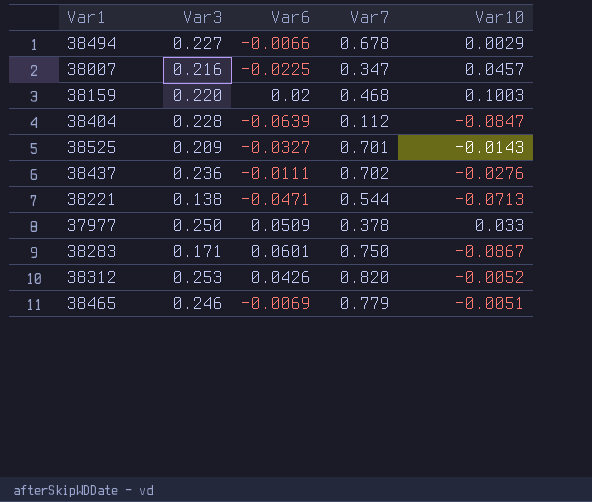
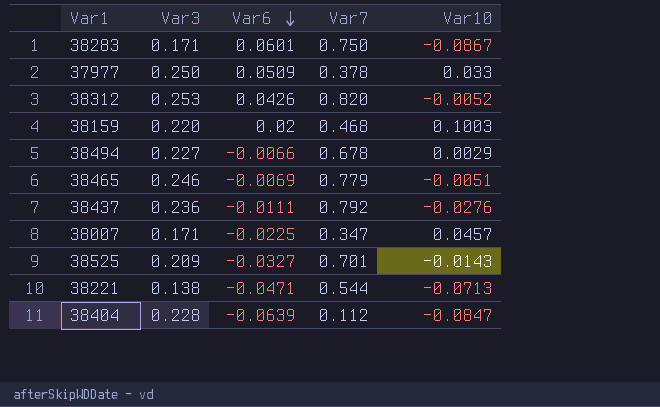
row order: none -> Var6 descending
38437 | Var7: 0.702 -> 0.792
38007 | Var3: 0.216 -> 0.171

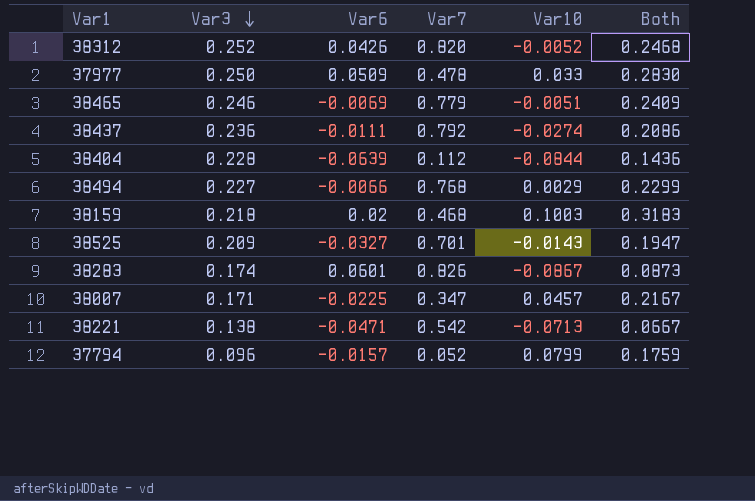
row order: Var6 descending -> Var3 descending
column Both | formula: none -> [Var3] + [Var10]
38312 | Var3: 0.253 -> 0.252
37977 | Var7: 0.378 -> 0.478
38437 | Var10: -0.0276 -> -0.0274
38404 | Var10: -0.0847 -> -0.0844
38494 | Var7: 0.678 -> 0.768
38159 | Var3: 0.220 -> 0.218
38283 | Var3: 0.171 -> 0.174
38283 | Var7: 0.750 -> 0.826
38221 | Var7: 0.544 -> 0.542
row 37794: none -> 0.096 | -0.0157 | 0.052 | 0.0799 | 0.1759

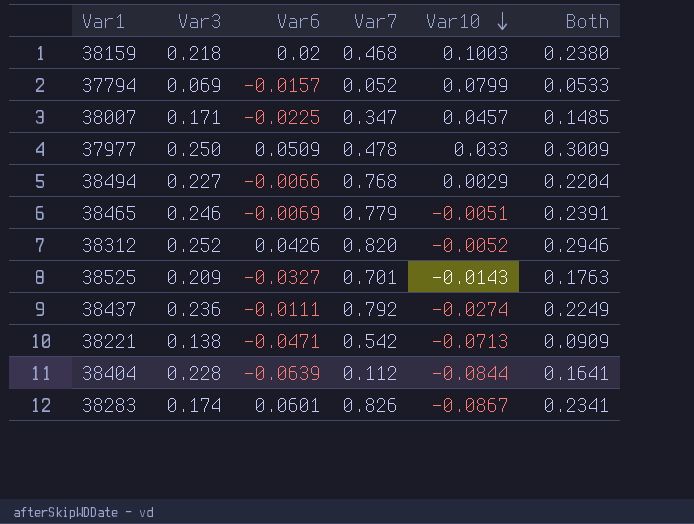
row order: Var3 descending -> Var10 descending
column Both | formula: [Var3] + [Var10] -> [Var3] + [Var6]
37794 | Var3: 0.096 -> 0.069

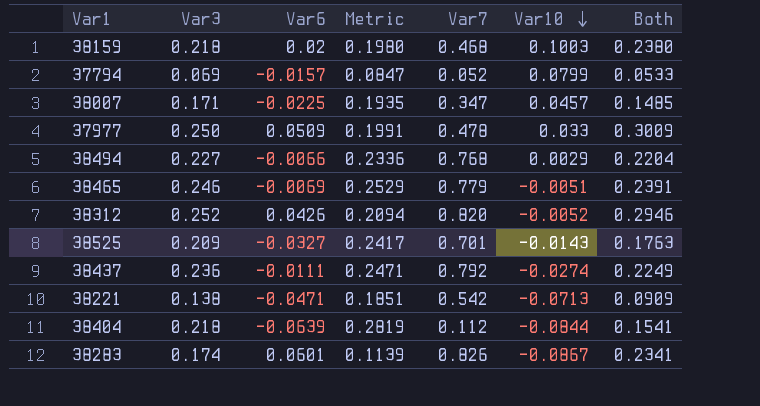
column Metric | formula: none -> [Var3] - [Var6]
38404 | Var3: 0.228 -> 0.218
38404 | Both: 0.1641 -> 0.1541

